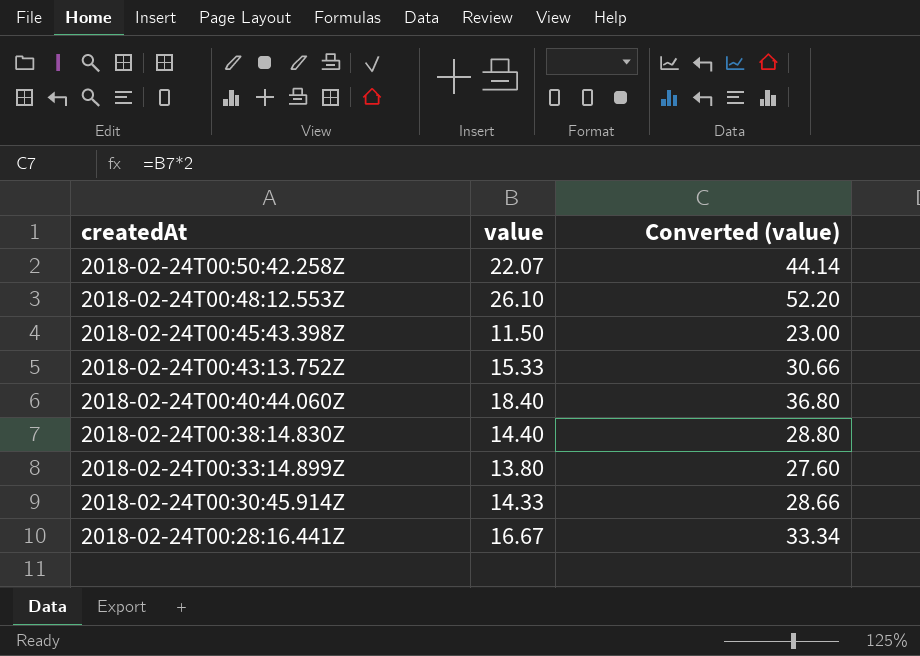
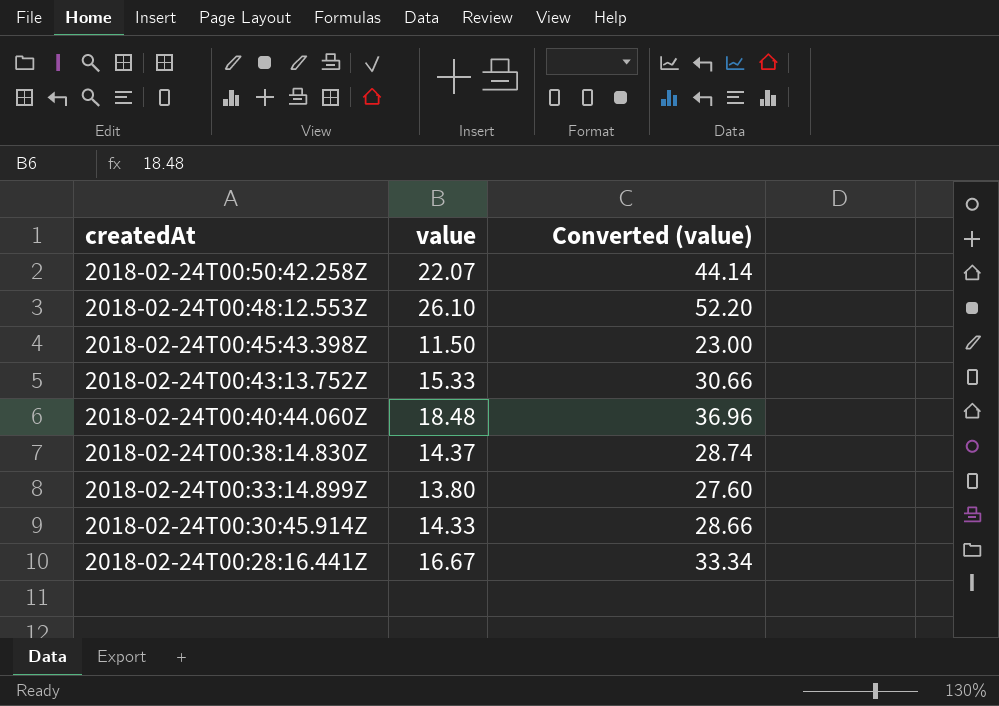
2018-02-24T00:40:44.060Z | value: 18.40 -> 18.48
2018-02-24T00:40:44.060Z | Converted (value): 36.80 -> 36.96
2018-02-24T00:38:14.830Z | value: 14.40 -> 14.37
2018-02-24T00:38:14.830Z | Converted (value): 28.80 -> 28.74

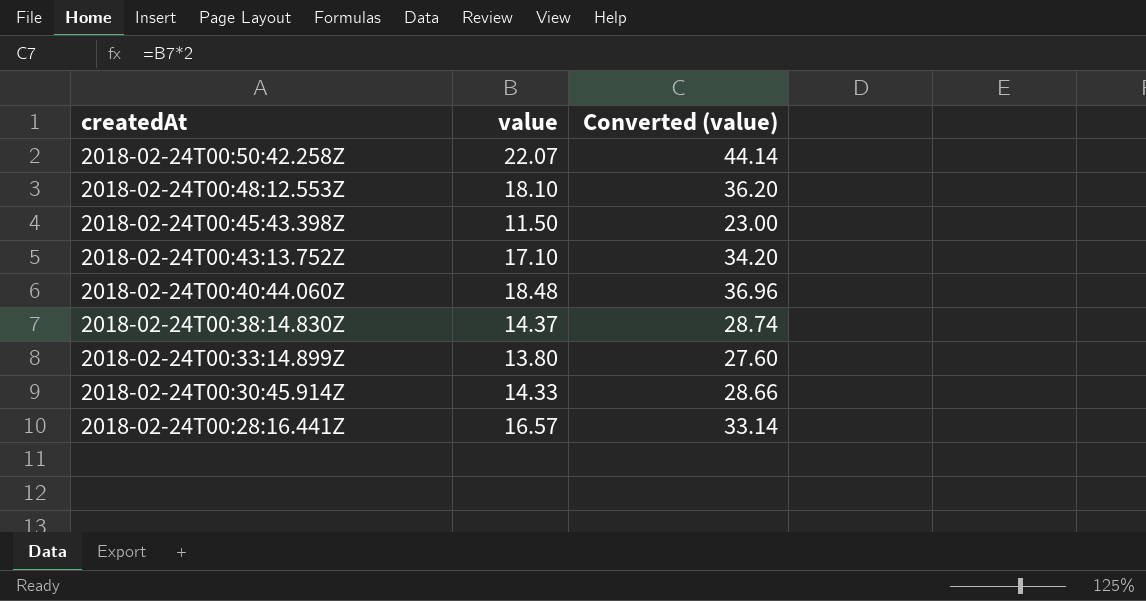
2018-02-24T00:48:12.553Z | value: 26.10 -> 18.10
2018-02-24T00:48:12.553Z | Converted (value): 52.20 -> 36.20
2018-02-24T00:43:13.752Z | value: 15.33 -> 17.10
2018-02-24T00:43:13.752Z | Converted (value): 30.66 -> 34.20
2018-02-24T00:28:16.441Z | value: 16.67 -> 16.57
2018-02-24T00:28:16.441Z | Converted (value): 33.34 -> 33.14

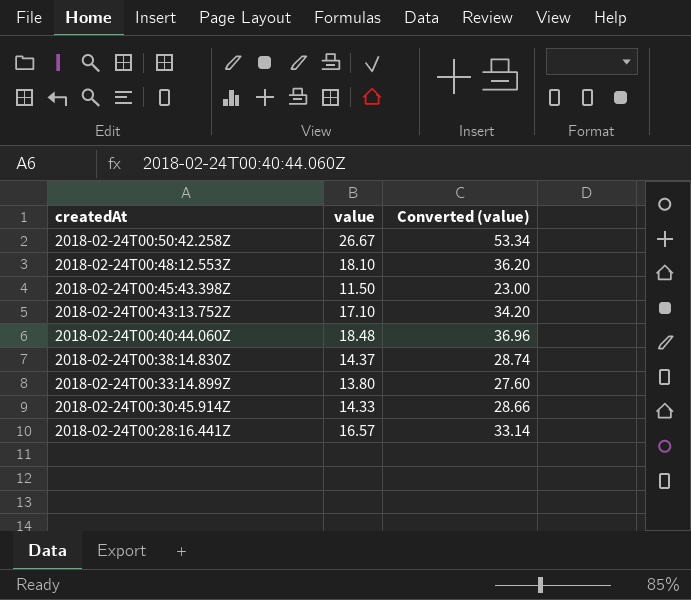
2018-02-24T00:50:42.258Z | value: 22.07 -> 26.67
2018-02-24T00:50:42.258Z | Converted (value): 44.14 -> 53.34

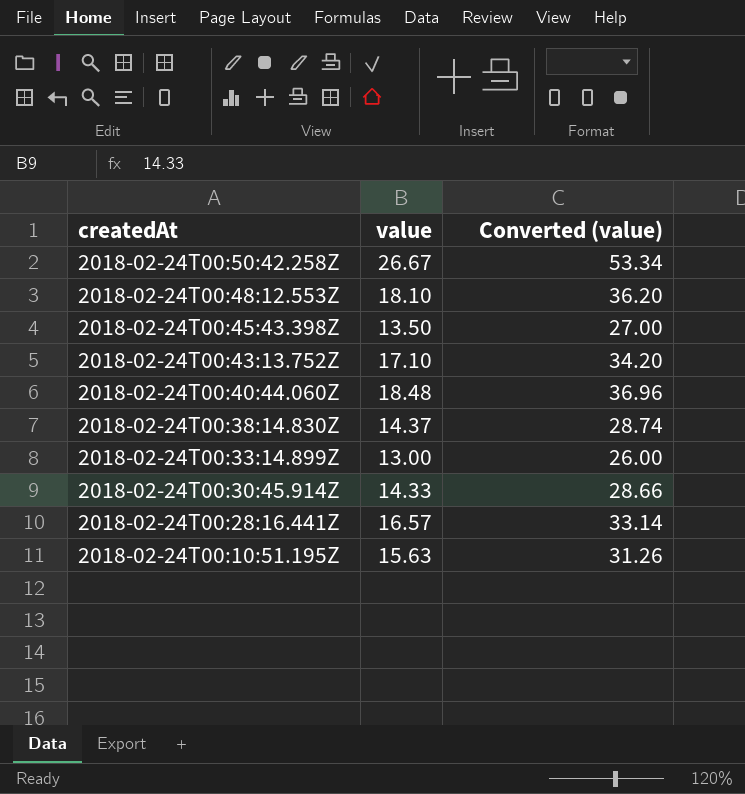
2018-02-24T00:45:43.398Z | value: 11.50 -> 13.50
2018-02-24T00:45:43.398Z | Converted (value): 23.00 -> 27.00
2018-02-24T00:33:14.899Z | value: 13.80 -> 13.00
2018-02-24T00:33:14.899Z | Converted (value): 27.60 -> 26.00
row 2018-02-24T00:10:51.195Z: none -> 15.63 | 31.26

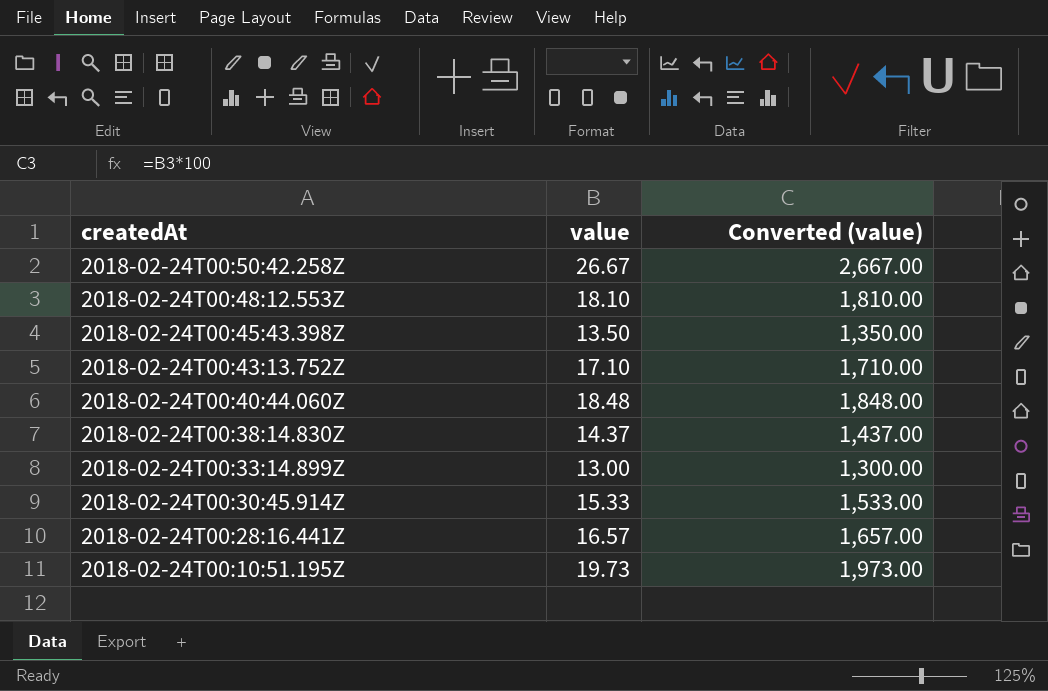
column Converted (value) | formula: [value] * 2 -> [value] * 100
2018-02-24T00:30:45.914Z | value: 14.33 -> 15.33
2018-02-24T00:10:51.195Z | value: 15.63 -> 19.73

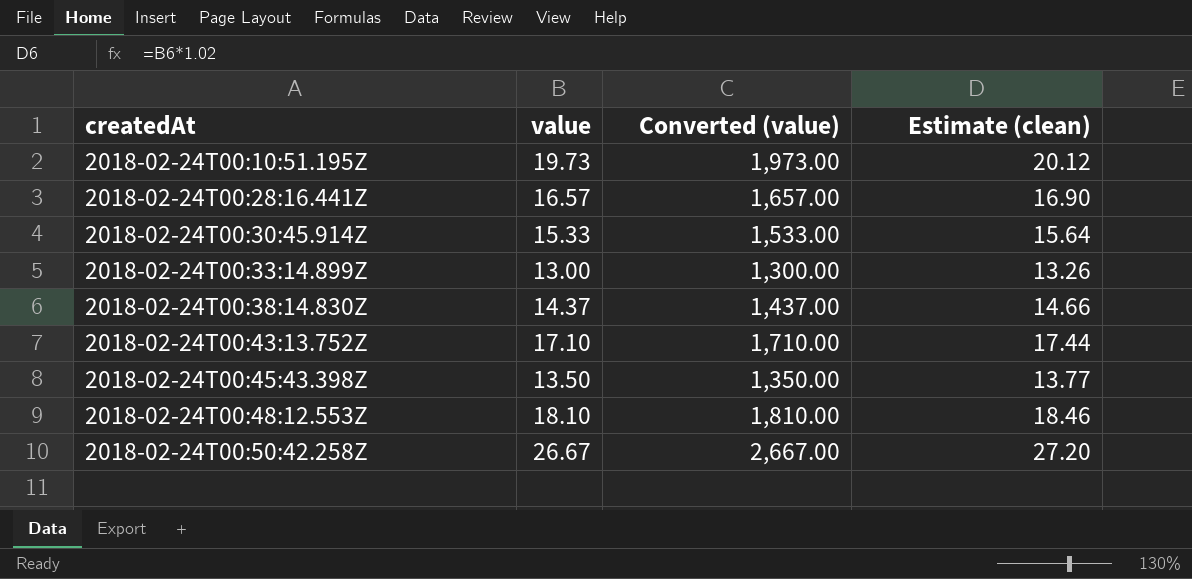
row order: createdAt descending -> createdAt ascending
column Estimate (clean) | formula: none -> [value] * 1.02
row 2018-02-24T00:40:44.060Z: 18.48 | 1,848.00 -> none

